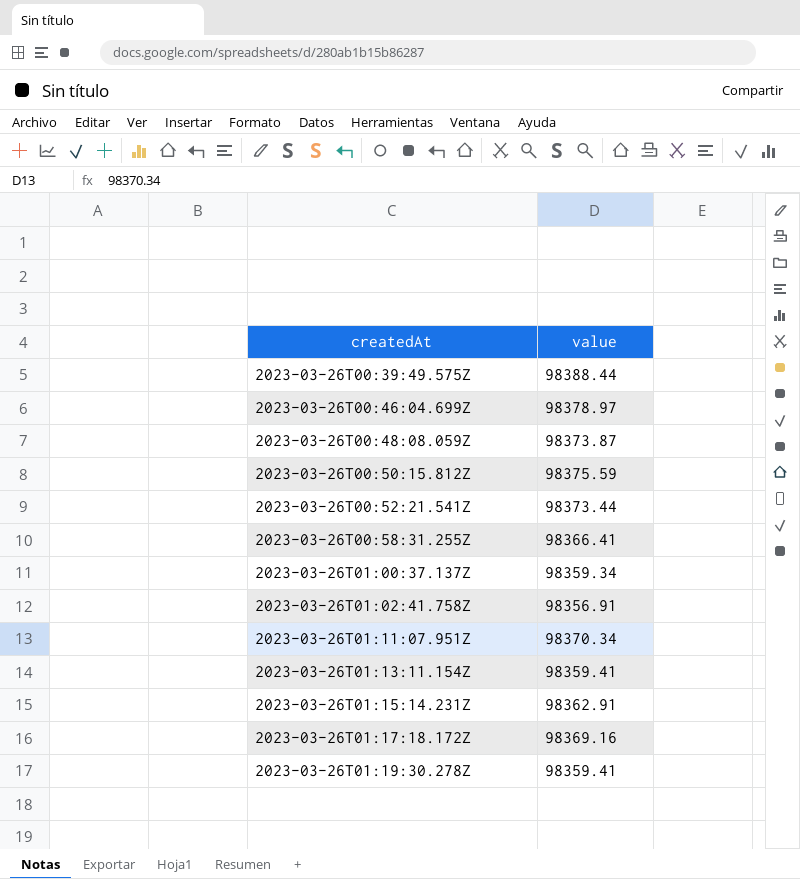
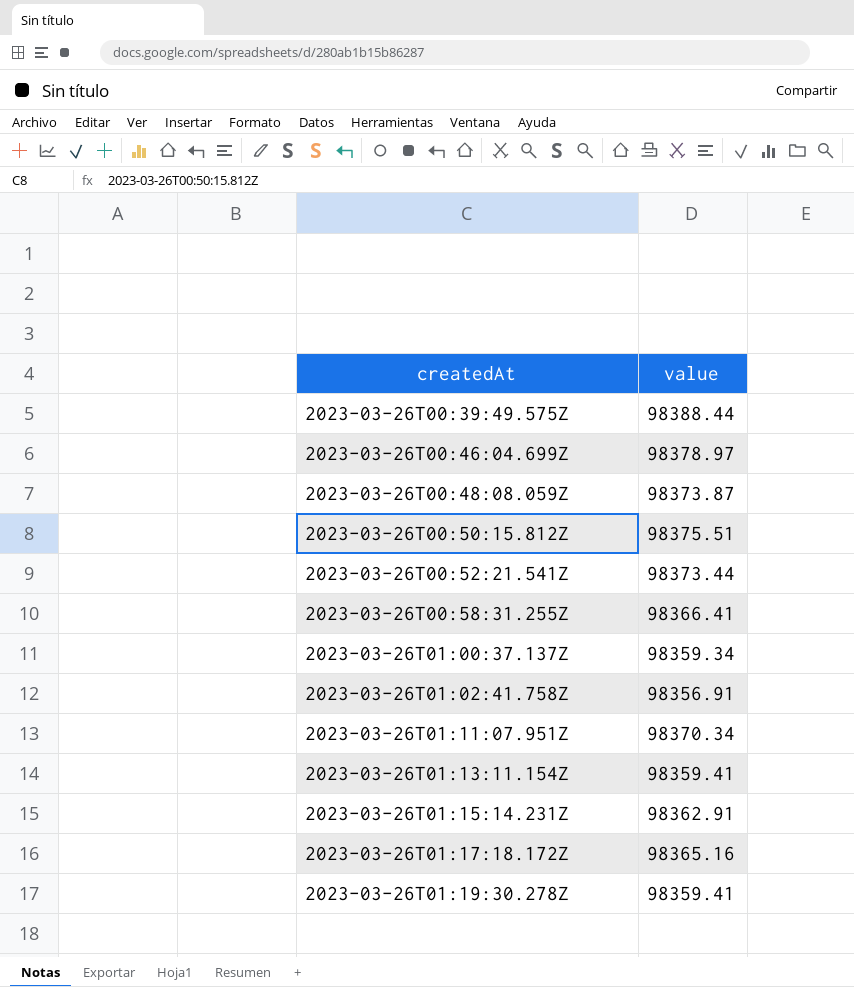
2023-03-26T00:50:15.812Z | value: 98375.59 -> 98375.51
2023-03-26T01:17:18.172Z | value: 98369.16 -> 98365.16

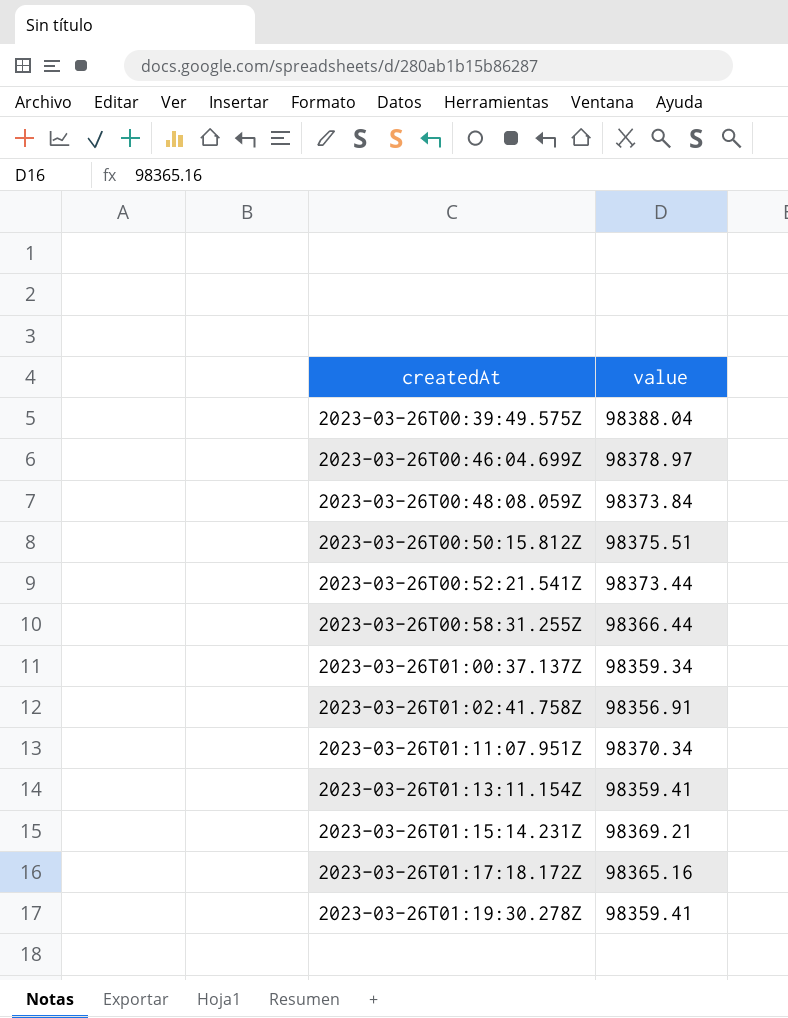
2023-03-26T00:39:49.575Z | value: 98388.44 -> 98388.04
2023-03-26T00:48:08.059Z | value: 98373.87 -> 98373.84
2023-03-26T00:58:31.255Z | value: 98366.41 -> 98366.44
2023-03-26T01:15:14.231Z | value: 98362.91 -> 98369.21

